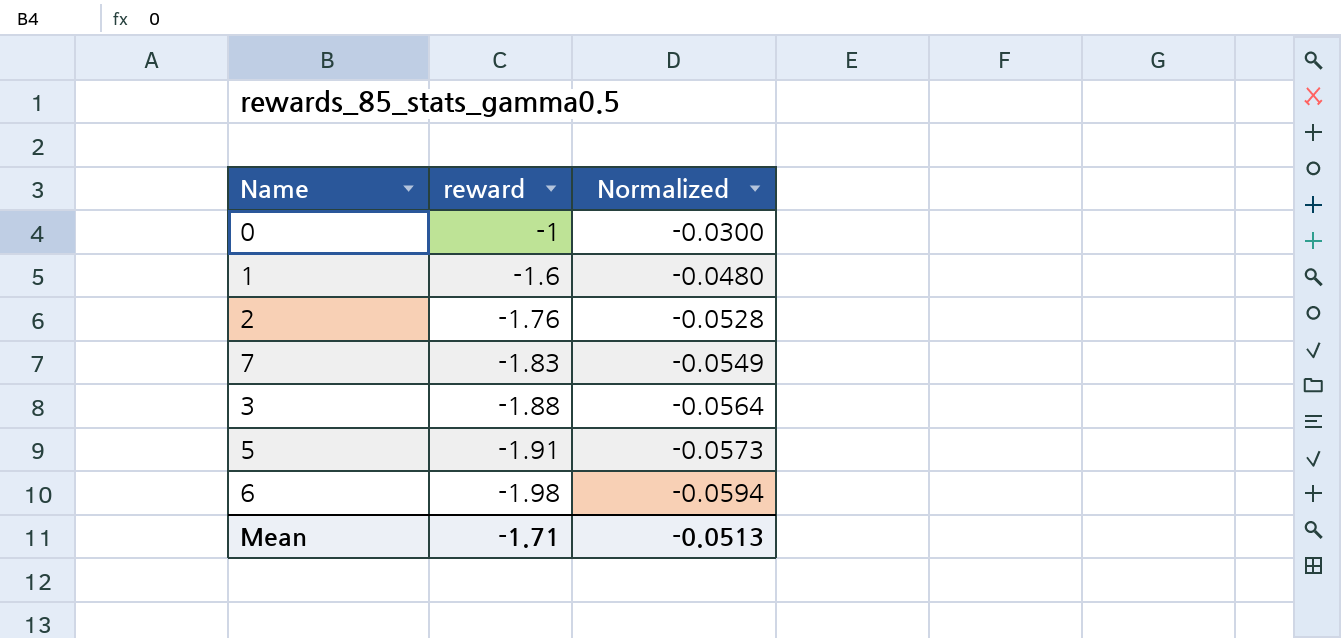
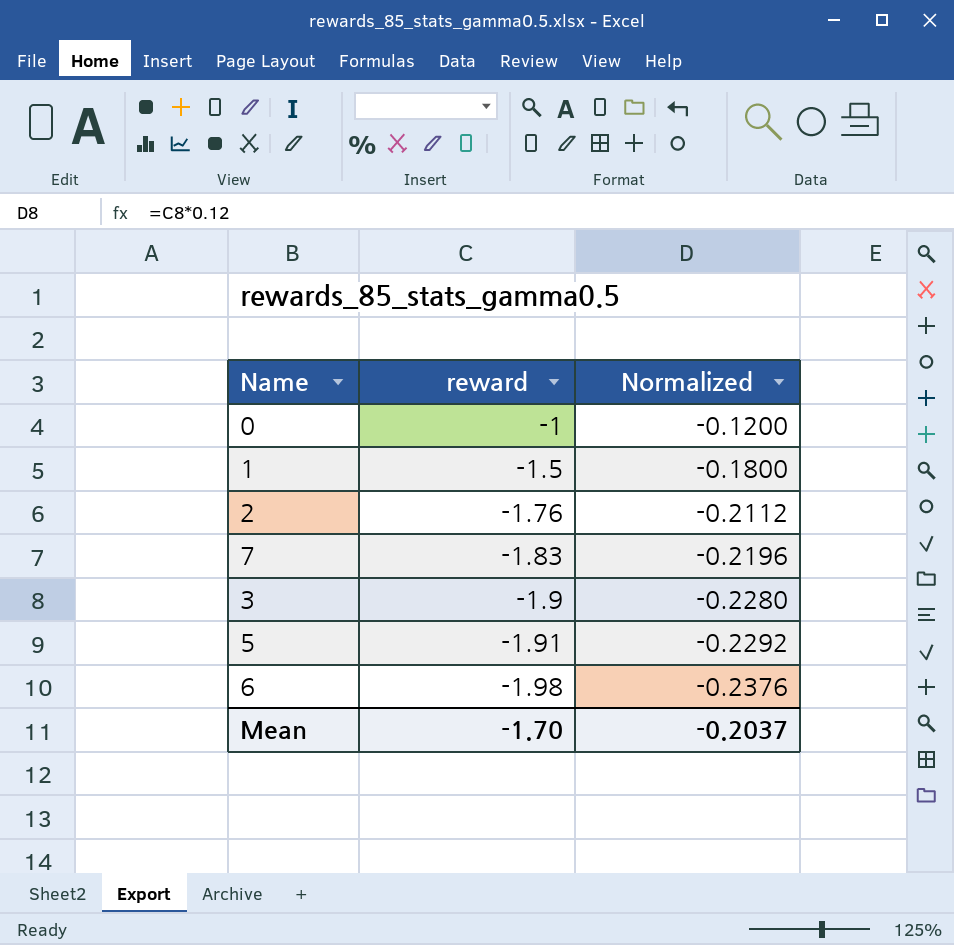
column Normalized | formula: [reward] * 0.03 -> [reward] * 0.12
1 | reward: -1.6 -> -1.5
3 | reward: -1.88 -> -1.9
Mean | reward: -1.71 -> -1.70
Mean | Normalized: -0.0513 -> -0.2037

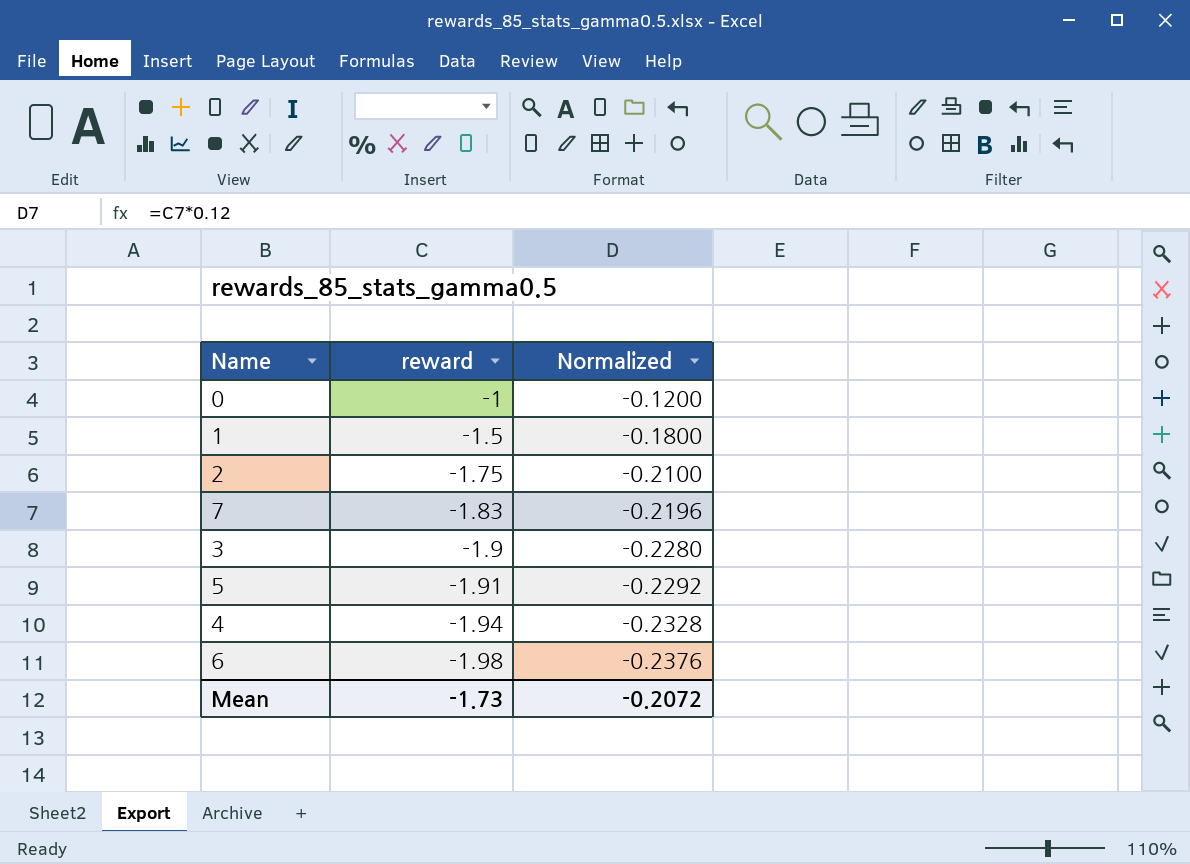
2 | reward: -1.76 -> -1.75
2 | Normalized: -0.2112 -> -0.2100
row 4: none -> -1.94 | -0.2328
Mean | reward: -1.70 -> -1.73
Mean | Normalized: -0.2037 -> -0.2072

